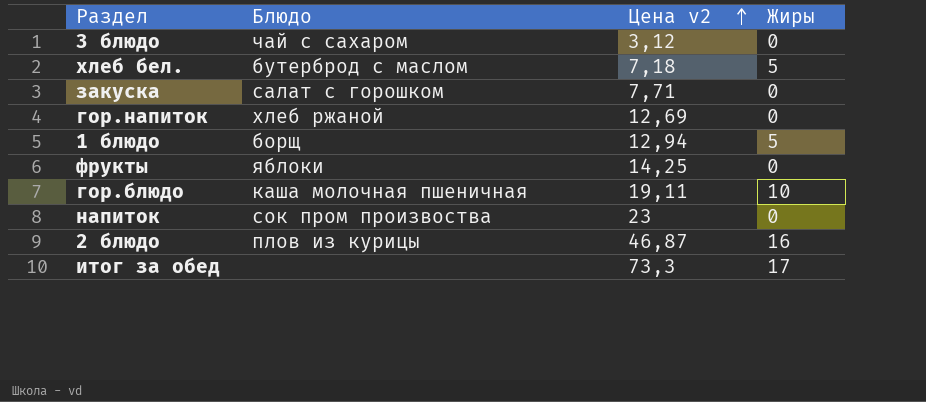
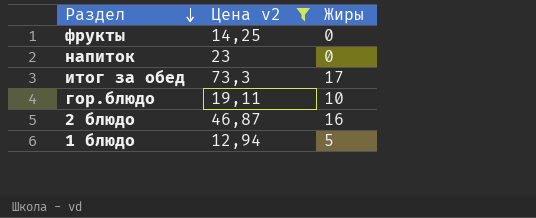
filter: none -> Цена v2 >= 12,94
row order: Цена v2 ascending -> Раздел descending
column Блюдо | position: 2 -> none

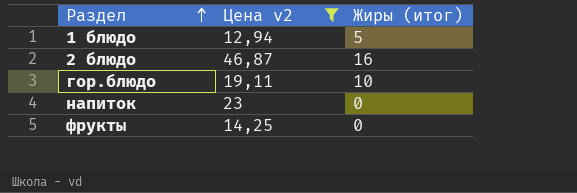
row order: Раздел descending -> Раздел ascending
column name: Жиры -> Жиры (итог)
row итог за обед: 73,3 | 17 -> none

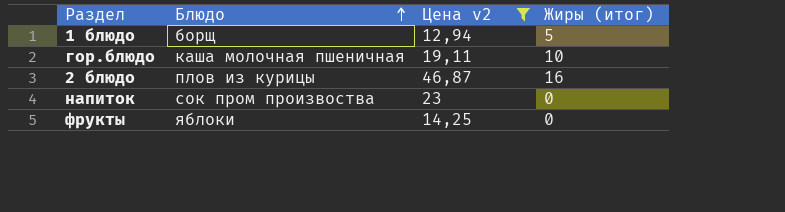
row order: Раздел ascending -> Блюдо ascending
column Блюдо | position: none -> 2

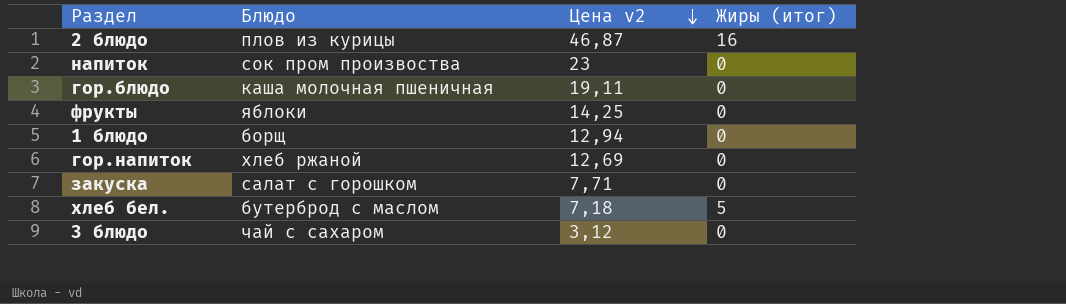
filter: Цена v2 >= 12,94 -> none
row order: Блюдо ascending -> Цена v2 descending
гор.блюдо | Жиры (итог): 10 -> 0
1 блюдо | Жиры (итог): 5 -> 0

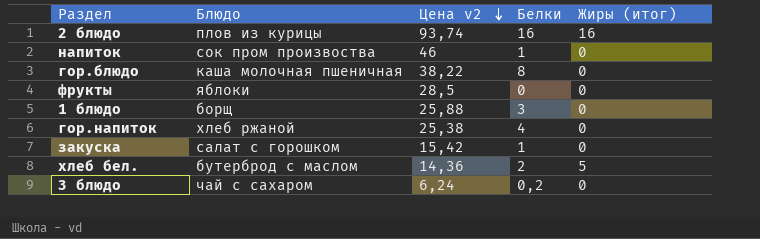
column Белки | position: none -> 4
2 блюдо | Цена v2: 46,87 -> 93,74
напиток | Цена v2: 23 -> 46
гор.блюдо | Цена v2: 19,11 -> 38,22
фрукты | Цена v2: 14,25 -> 28,5
1 блюдо | Цена v2: 12,94 -> 25,88
гор.напиток | Цена v2: 12,69 -> 25,38
закуска | Цена v2: 7,71 -> 15,42
хлеб бел. | Цена v2: 7,18 -> 14,36
3 блюдо | Цена v2: 3,12 -> 6,24

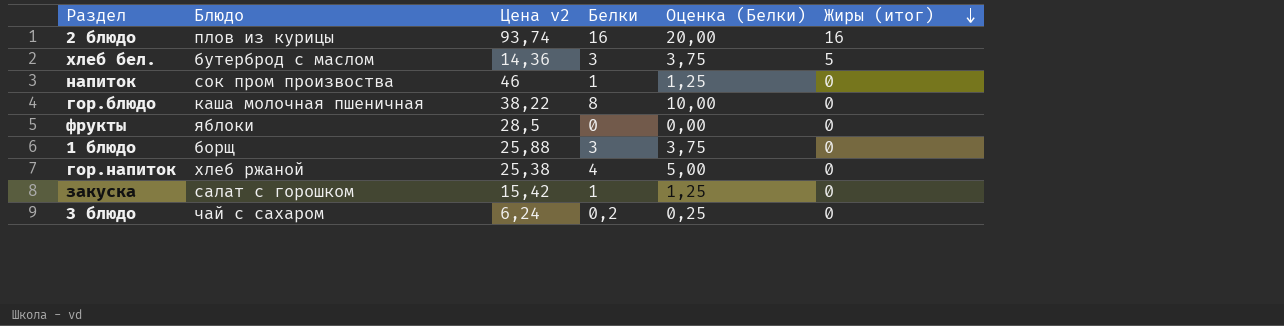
row order: Цена v2 descending -> Жиры (итог) descending
column Оценка (Белки) | formula: none -> [Белки] * 1,25
хлеб бел. | Белки: 2 -> 3

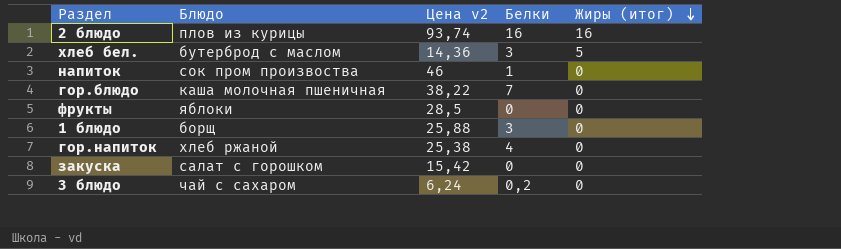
column Оценка (Белки) | formula: [Белки] * 1,25 -> none
гор.блюдо | Белки: 8 -> 7
закуска | Белки: 1 -> 0

